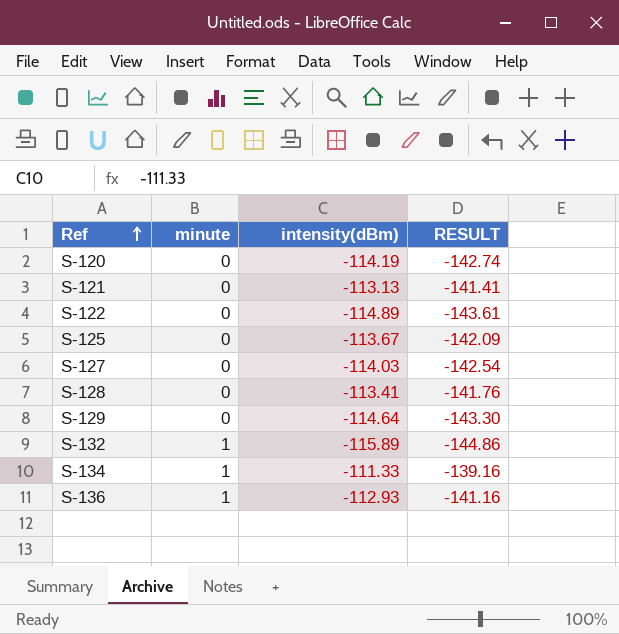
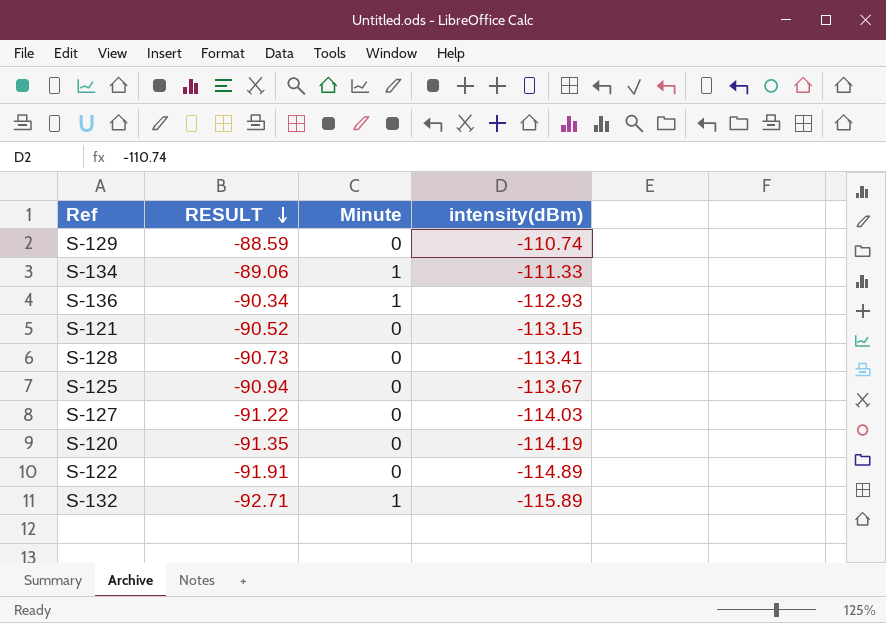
row order: Ref ascending -> RESULT descending
column RESULT | formula: [intensity(dBm)] * 1.25 -> [intensity(dBm)] * 0.8
column RESULT | position: 4 -> 2
column name: minute -> Minute
S-129 | intensity(dBm): -114.64 -> -110.74
S-121 | intensity(dBm): -113.13 -> -113.15

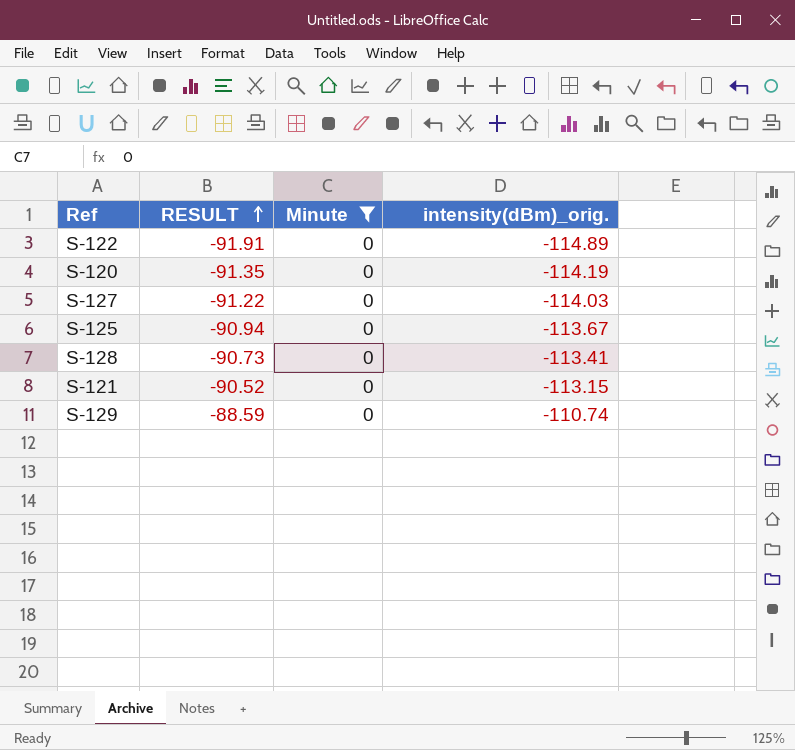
filter: none -> Minute = 0
row order: RESULT descending -> RESULT ascending
column name: intensity(dBm) -> intensity(dBm)_orig.

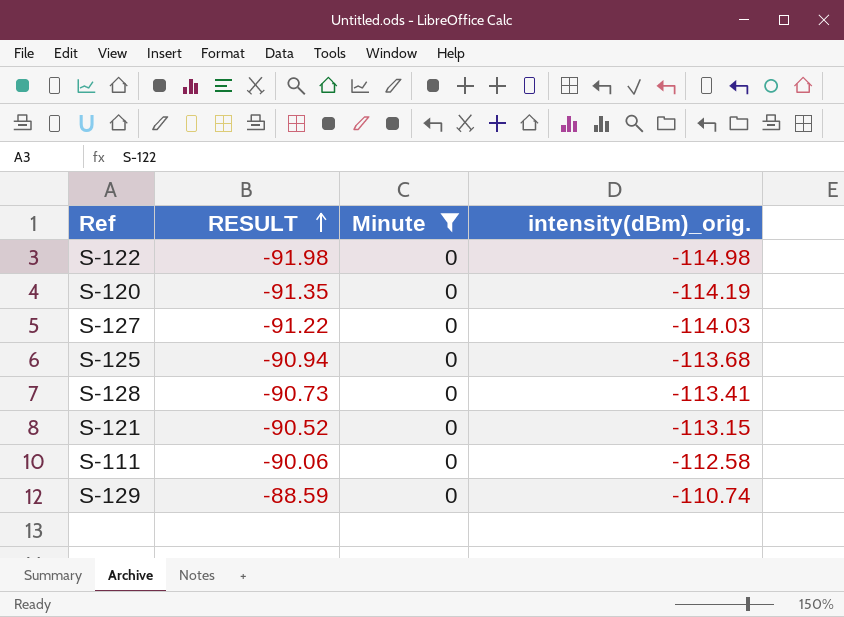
S-122 | RESULT: -91.91 -> -91.98
S-122 | intensity(dBm)_orig.: -114.89 -> -114.98
S-125 | intensity(dBm)_orig.: -113.67 -> -113.68
row S-111: none -> -90.06 | 0 | -112.58

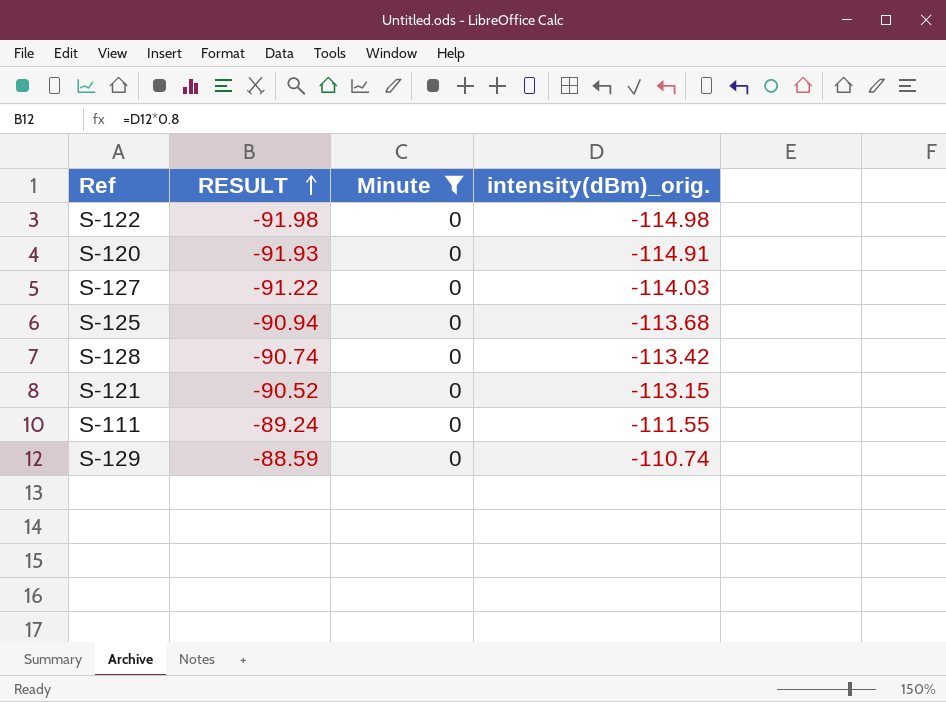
S-120 | RESULT: -91.35 -> -91.93
S-120 | intensity(dBm)_orig.: -114.19 -> -114.91
S-128 | RESULT: -90.73 -> -90.74
S-128 | intensity(dBm)_orig.: -113.41 -> -113.42
S-111 | RESULT: -90.06 -> -89.24
S-111 | intensity(dBm)_orig.: -112.58 -> -111.55

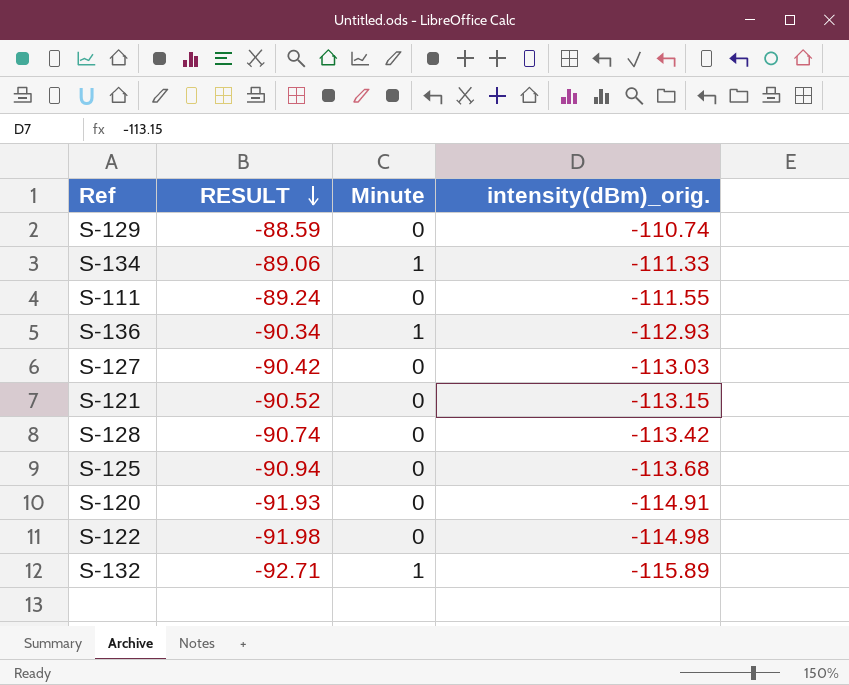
filter: Minute = 0 -> none
row order: RESULT ascending -> RESULT descending
S-127 | RESULT: -91.22 -> -90.42
S-127 | intensity(dBm)_orig.: -114.03 -> -113.03

